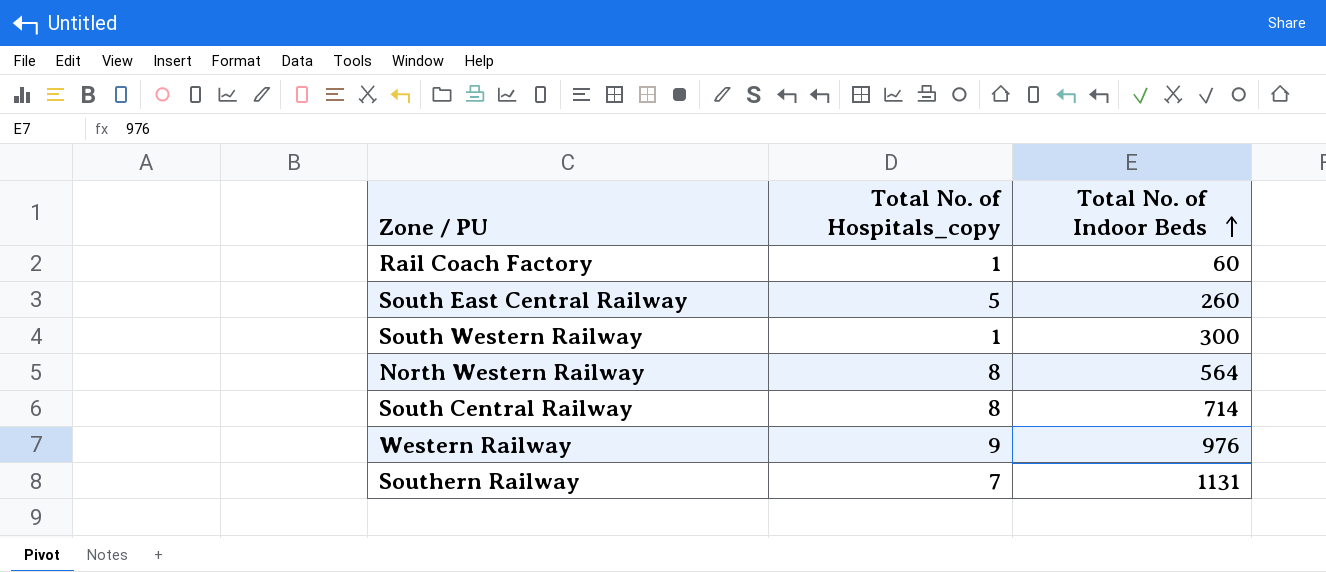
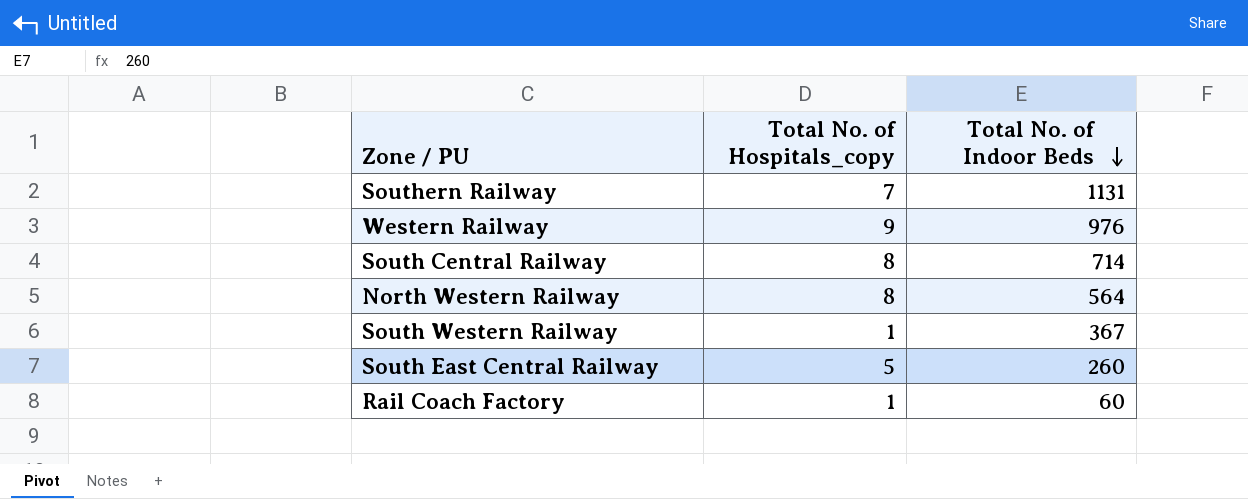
row order: Total No. of Indoor Beds ascending -> Total No. of Indoor Beds descending
South Western Railway | Total No. of Indoor Beds: 300 -> 367

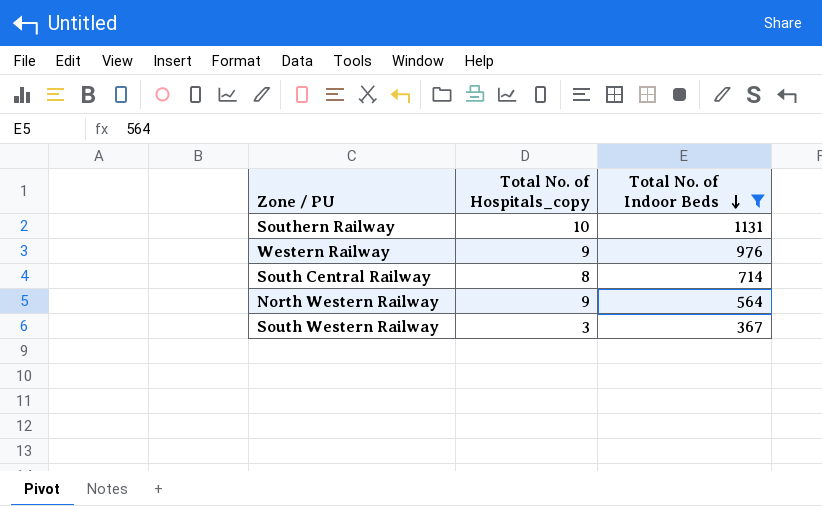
filter: none -> Total No. of Indoor Beds >= 367
Southern Railway | Total No. of Hospitals_copy: 7 -> 10
North Western Railway | Total No. of Hospitals_copy: 8 -> 9
South Western Railway | Total No. of Hospitals_copy: 1 -> 3

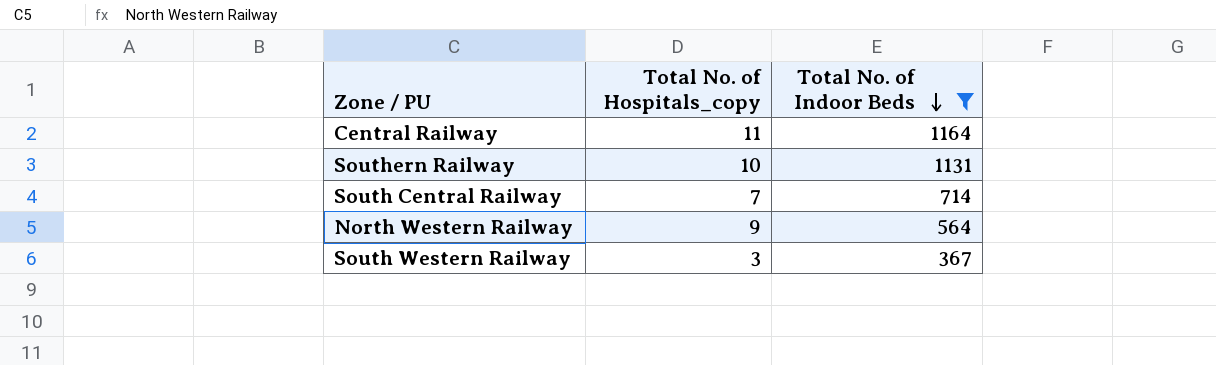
row Western Railway: 9 | 976 -> none
row Central Railway: none -> 11 | 1164
South Central Railway | Total No. of Hospitals_copy: 8 -> 7

